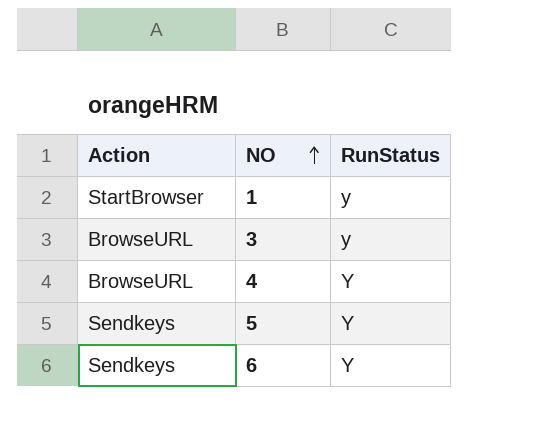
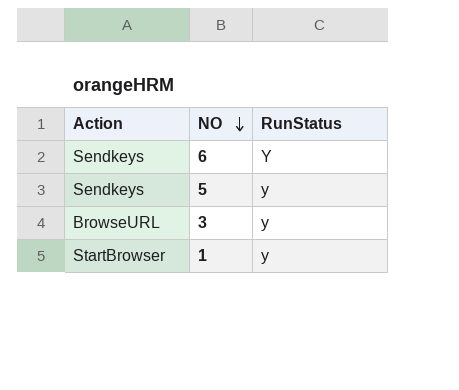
row order: NO ascending -> NO descending
row 4: BrowseURL | Y -> none
5 | RunStatus: Y -> y

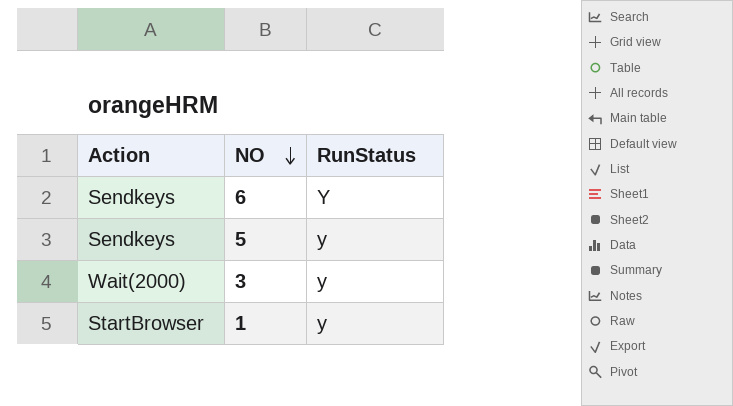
3 | Action: BrowseURL -> Wait(2000)

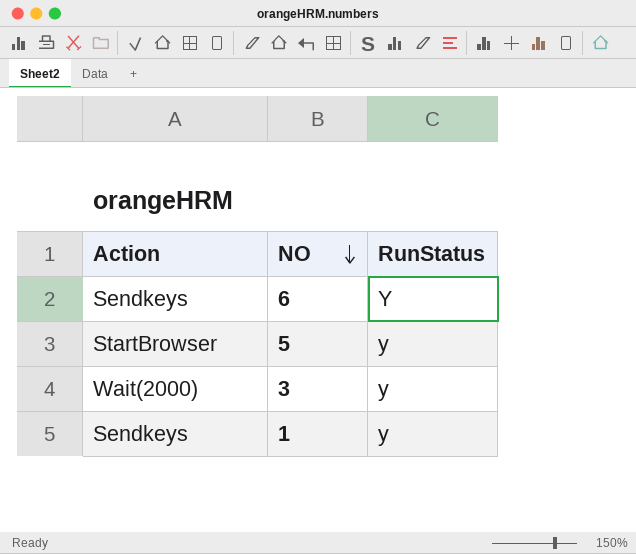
5 | Action: Sendkeys -> StartBrowser
1 | Action: StartBrowser -> Sendkeys

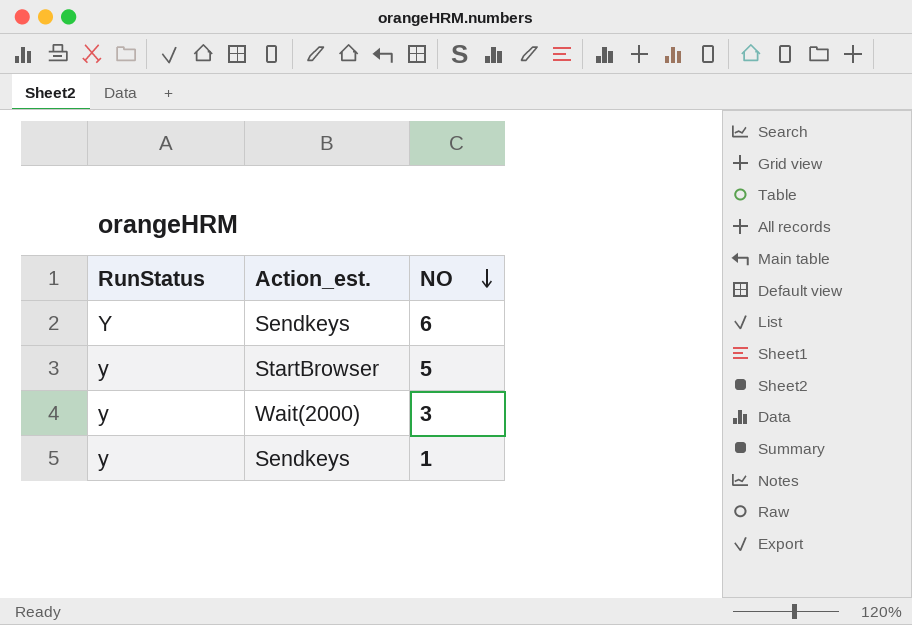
column RunStatus | position: 3 -> 1
column name: Action -> Action_est.

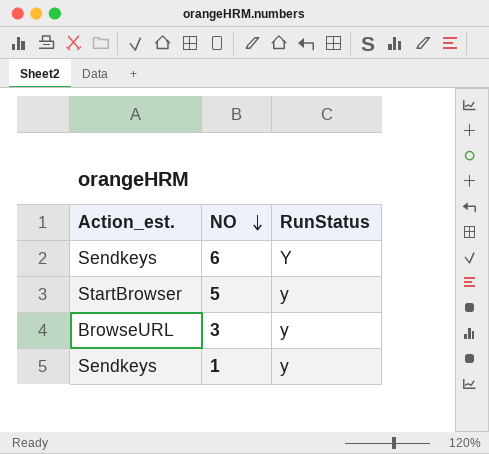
column RunStatus | position: 1 -> 3
3 | Action_est.: Wait(2000) -> BrowseURL

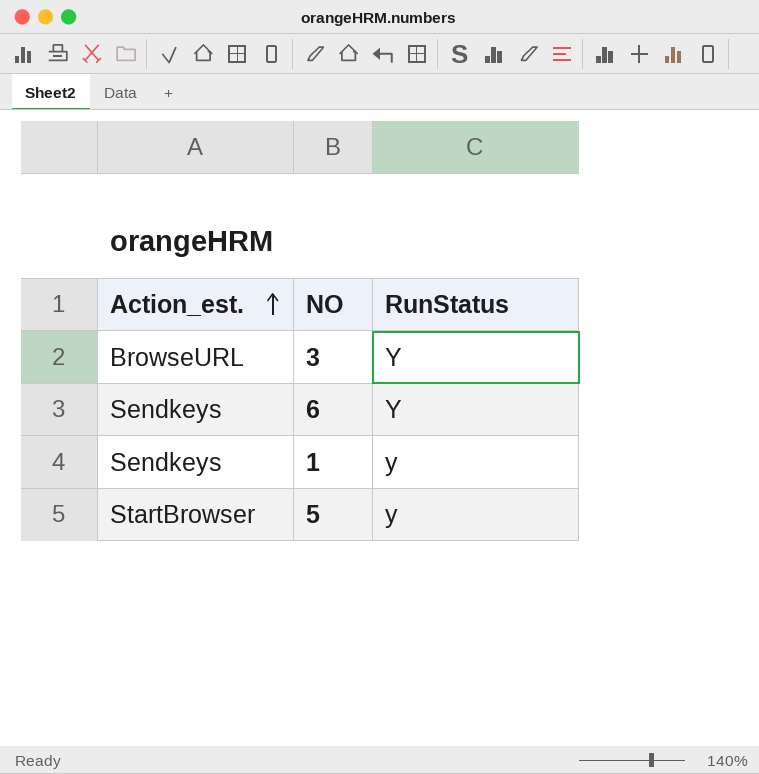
row order: NO descending -> Action_est. ascending
3 | RunStatus: y -> Y

